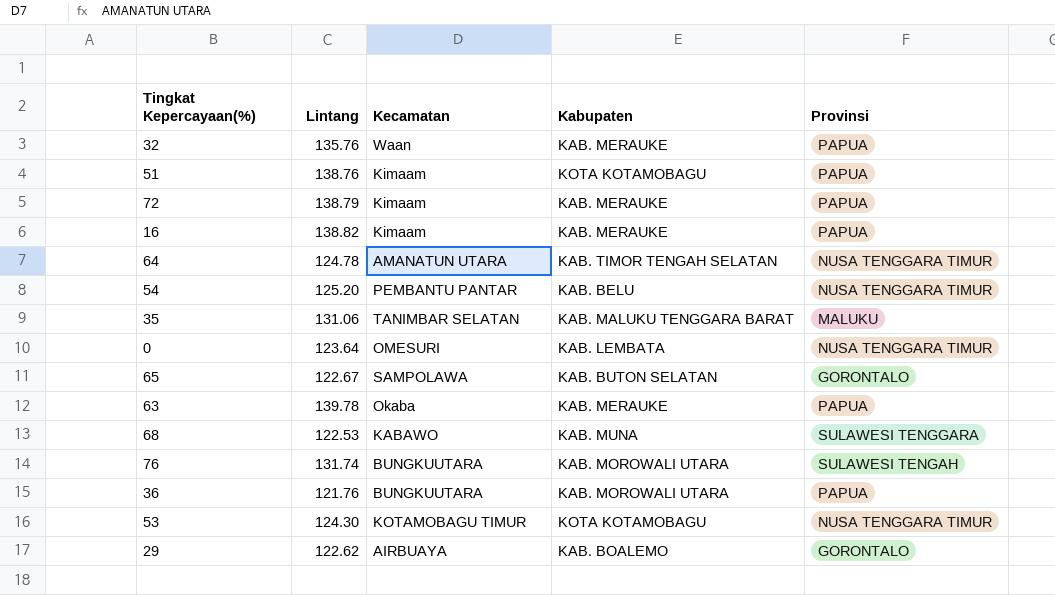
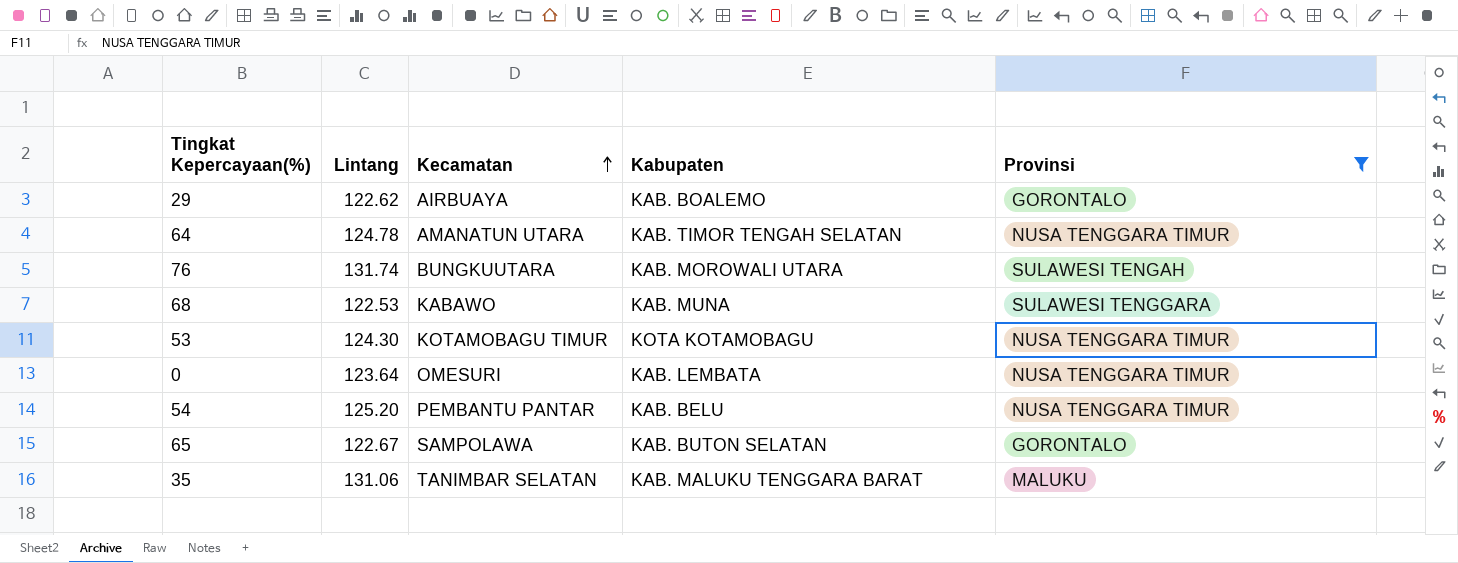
filter: none -> Provinsi != PAPUA
row order: none -> Kecamatan ascending

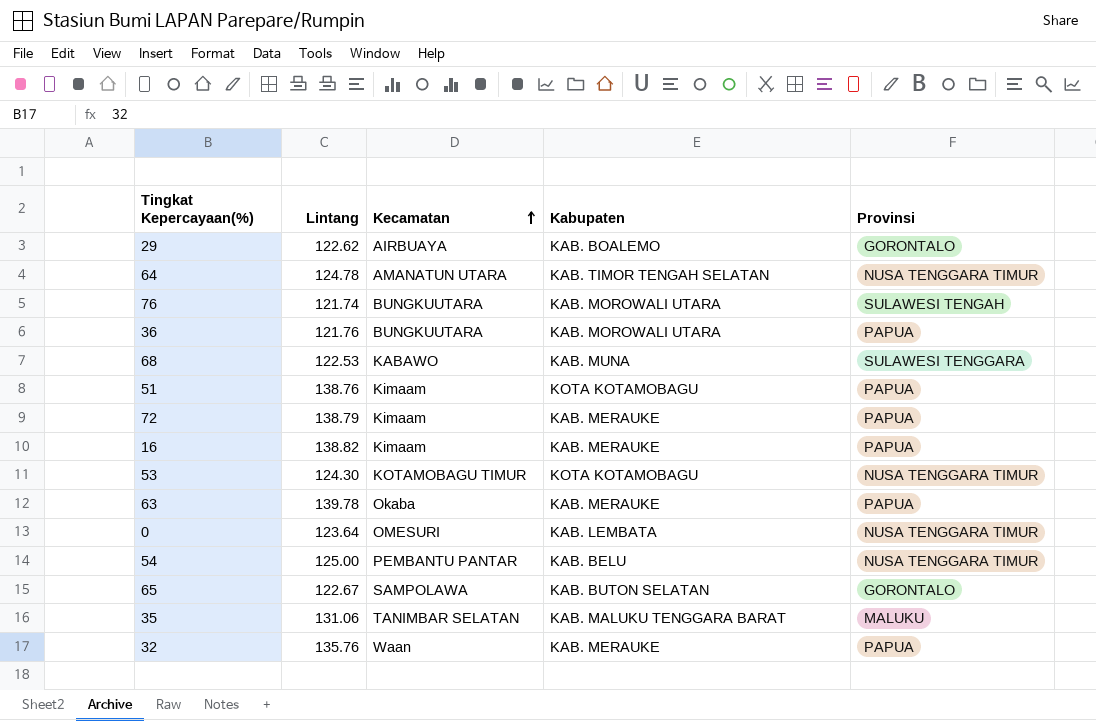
filter: Provinsi != PAPUA -> none
76 | Lintang: 131.74 -> 121.74
54 | Lintang: 125.20 -> 125.00

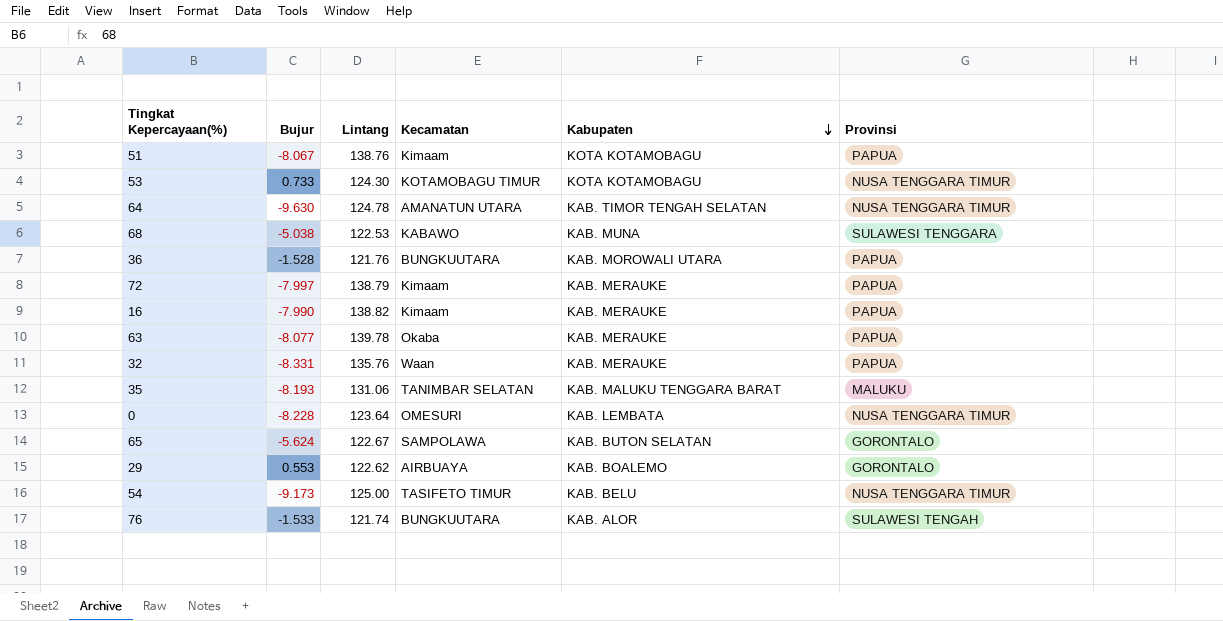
row order: Kecamatan ascending -> Kabupaten descending
column Bujur | position: none -> 2
54 | Kecamatan: PEMBANTU PANTAR -> TASIFETO TIMUR
76 | Kabupaten: KAB. MOROWALI UTARA -> KAB. ALOR

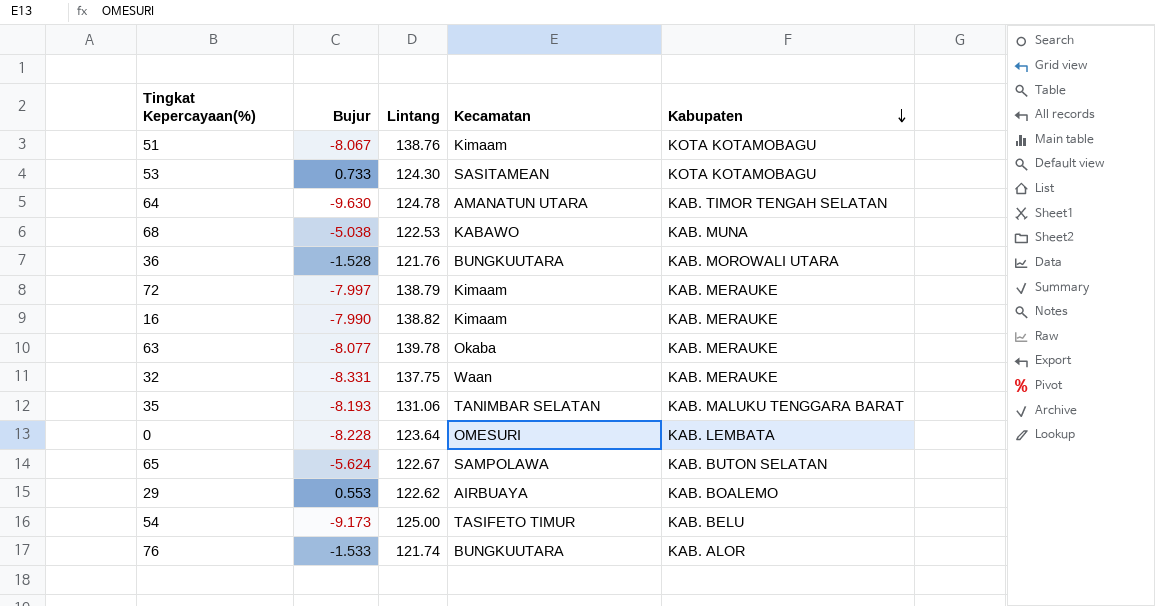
column Provinsi | position: 6 -> none
53 | Kecamatan: KOTAMOBAGU TIMUR -> SASITAMEAN
32 | Lintang: 135.76 -> 137.75

